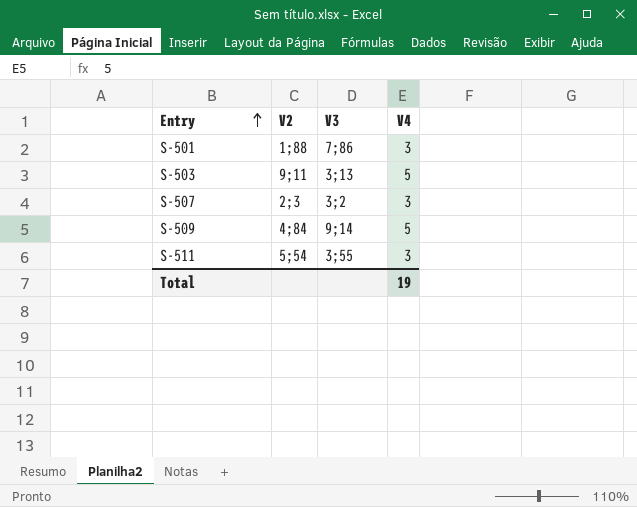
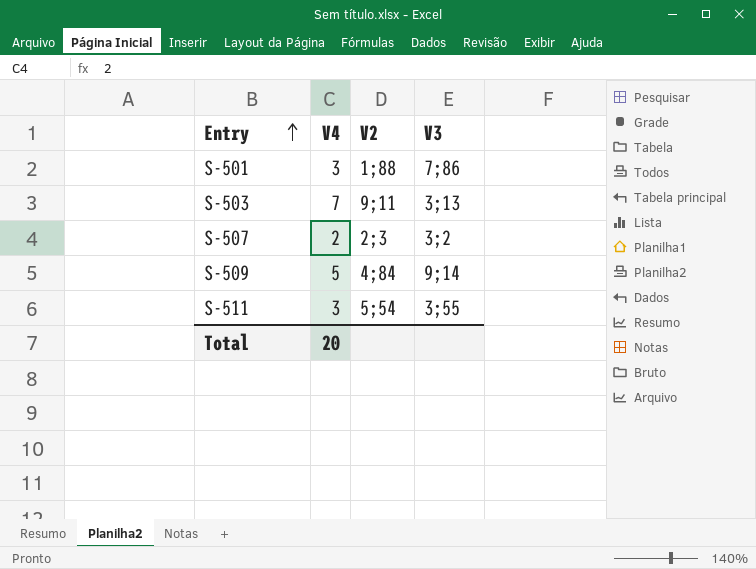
column V4 | position: 4 -> 2
S-503 | V4: 5 -> 7
S-507 | V4: 3 -> 2
Total | V4: 19 -> 20

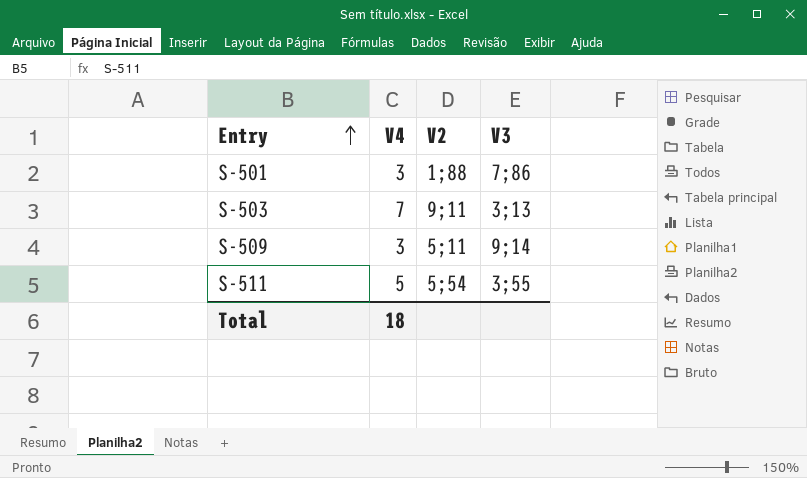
row S-507: 2 | 2;3 | 3;2 -> none
S-509 | V4: 5 -> 3
S-509 | V2: 4;84 -> 5;11
S-511 | V4: 3 -> 5
Total | V4: 20 -> 18

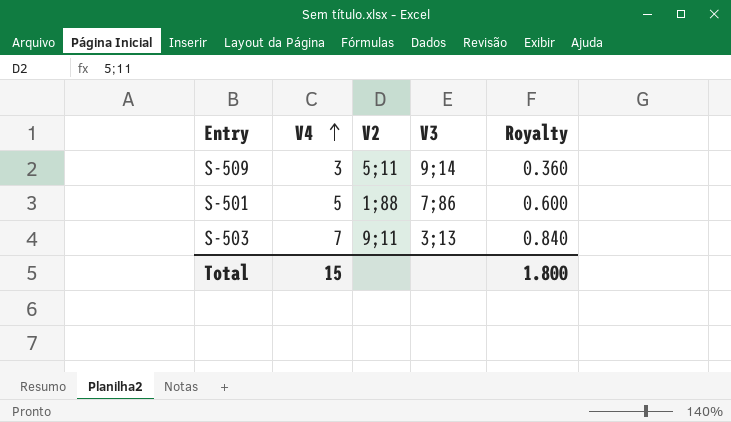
row order: Entry ascending -> V4 ascending
column Royalty | formula: none -> [V4] * 0.12
row S-511: 5 | 5;54 | 3;55 -> none
S-501 | V4: 3 -> 5
Total | V4: 18 -> 15

